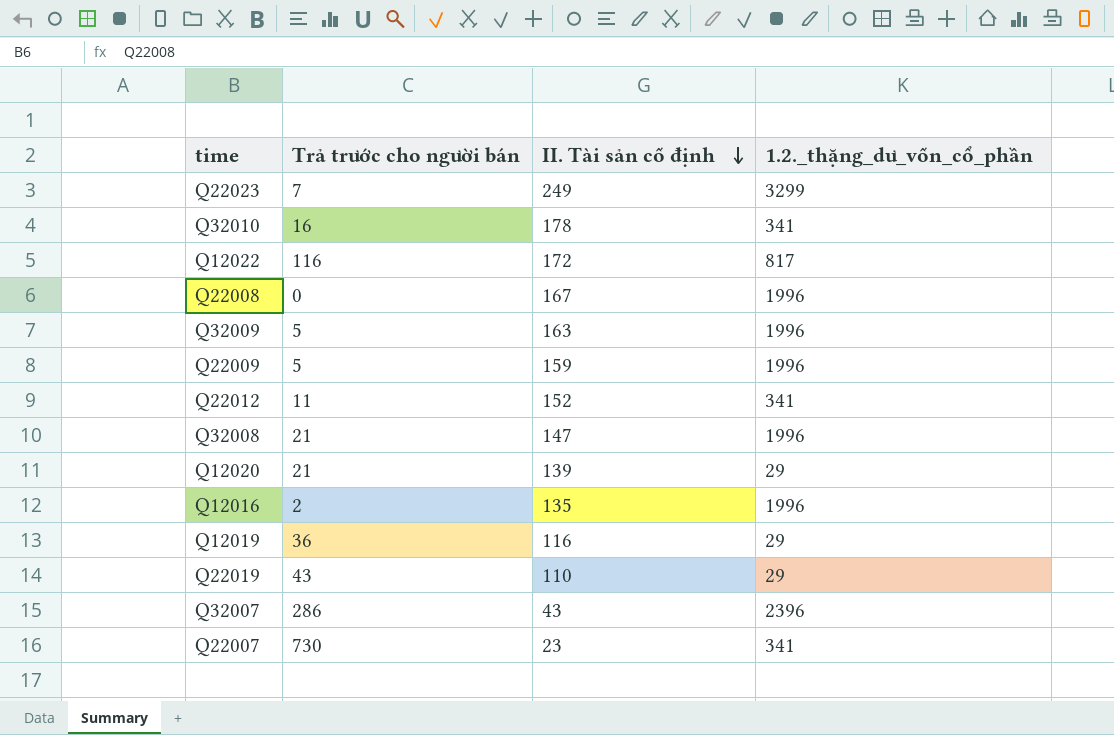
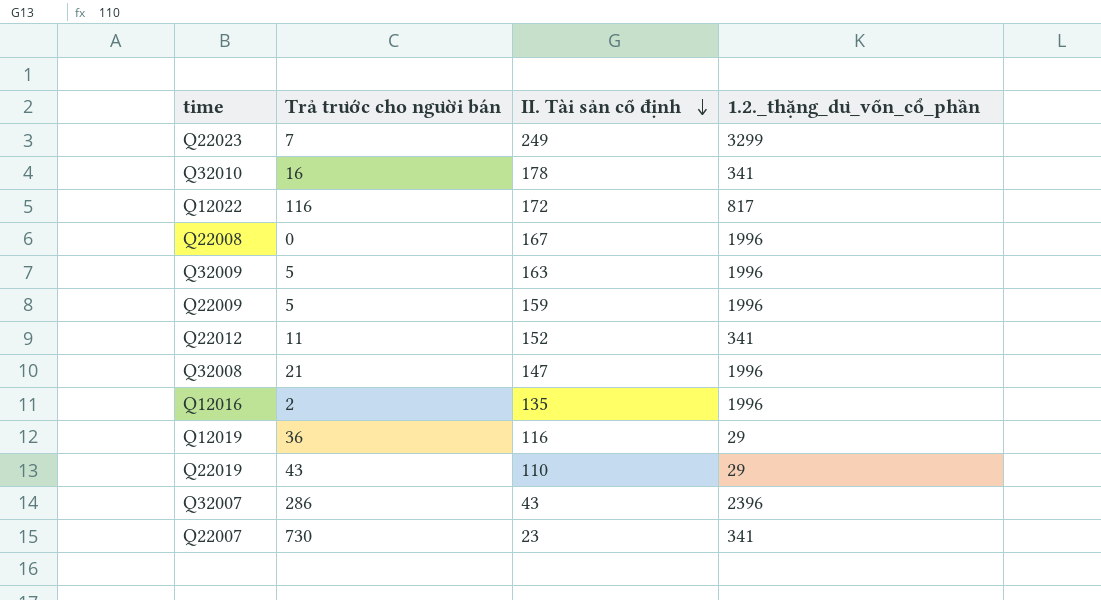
row Q12020: 21 | 139 | 29 -> none

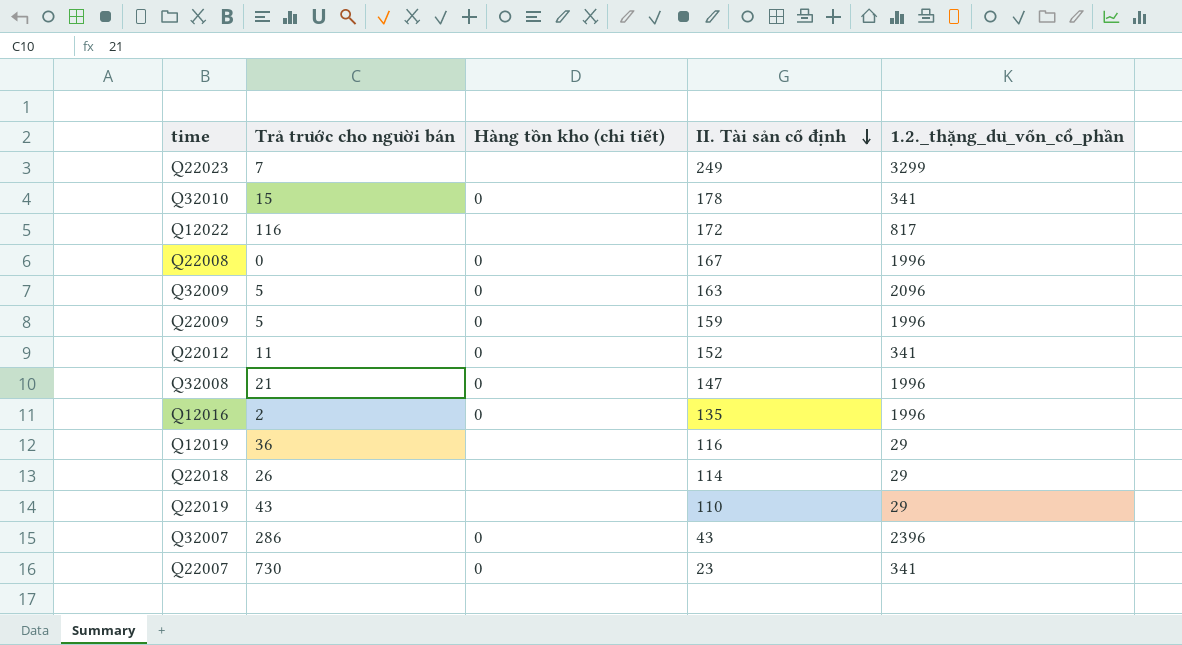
column Hàng tồn kho (chi tiết) | position: none -> 3
Q32010 | Trả trước cho người bán: 16 -> 15
Q32009 | 1.2._thặng_dư_vốn_cổ_phần: 1996 -> 2096
row Q22018: none -> 26 | none | 114 | 29

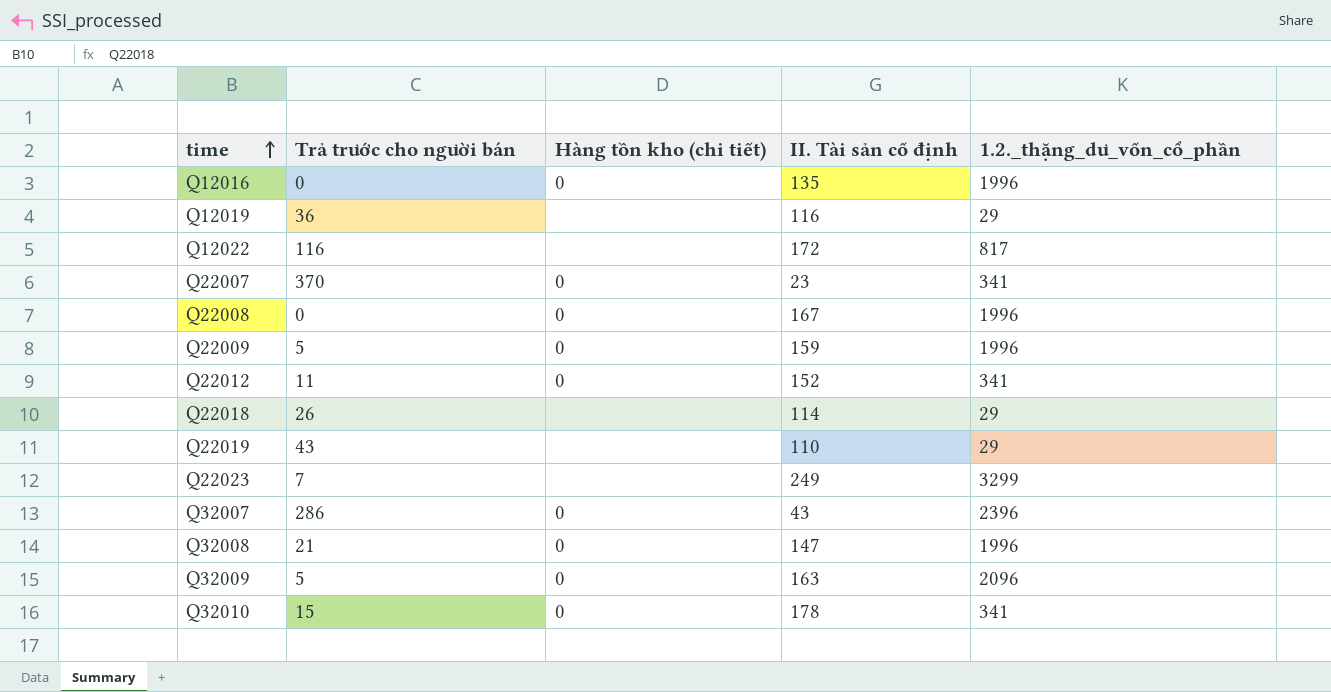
row order: II. Tài sản cố định descending -> time ascending
Q12016 | Trả trước cho người bán: 2 -> 0
Q22007 | Trả trước cho người bán: 730 -> 370

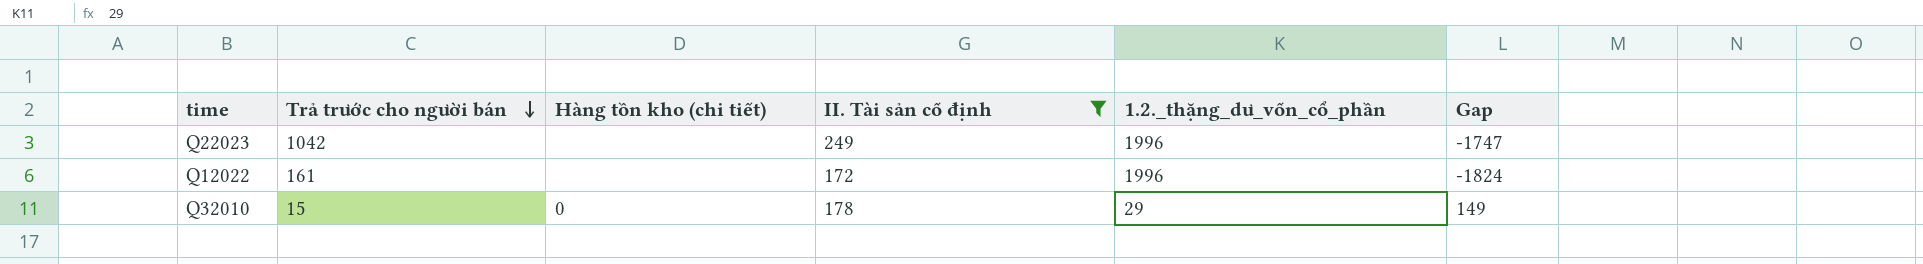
filter: none -> II. Tài sản cố định >= 172
row order: time ascending -> Trả trước cho người bán descending
column Gap | formula: none -> [II. Tài sản cố định] - [1.2._thặng_dư_vốn_cổ_phần]
Q22023 | Trả trước cho người bán: 7 -> 1042
Q22023 | 1.2._thặng_dư_vốn_cổ_phần: 3299 -> 1996
Q12022 | Trả trước cho người bán: 116 -> 161
Q12022 | 1.2._thặng_dư_vốn_cổ_phần: 817 -> 1996
Q32010 | 1.2._thặng_dư_vốn_cổ_phần: 341 -> 29

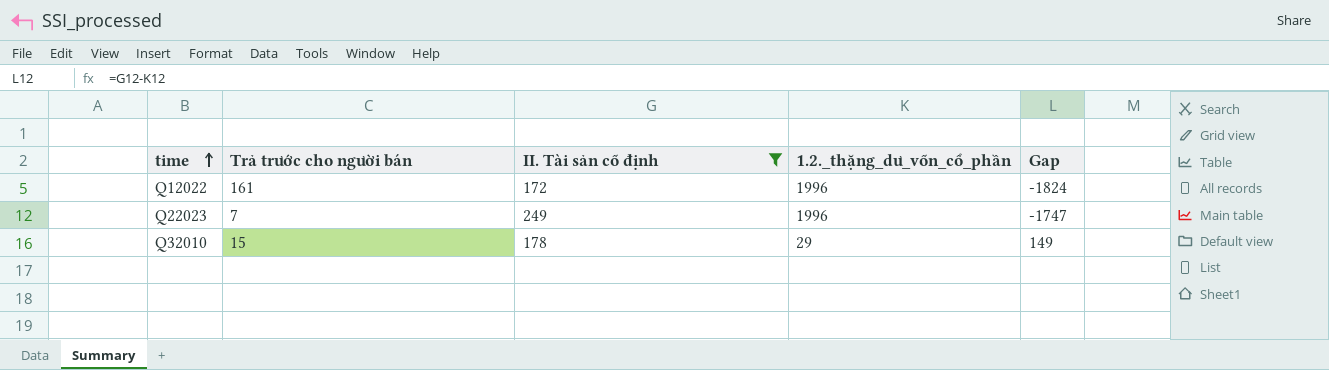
row order: Trả trước cho người bán descending -> time ascending
column Hàng tồn kho (chi tiết) | position: 3 -> none
Q22023 | Trả trước cho người bán: 1042 -> 7

